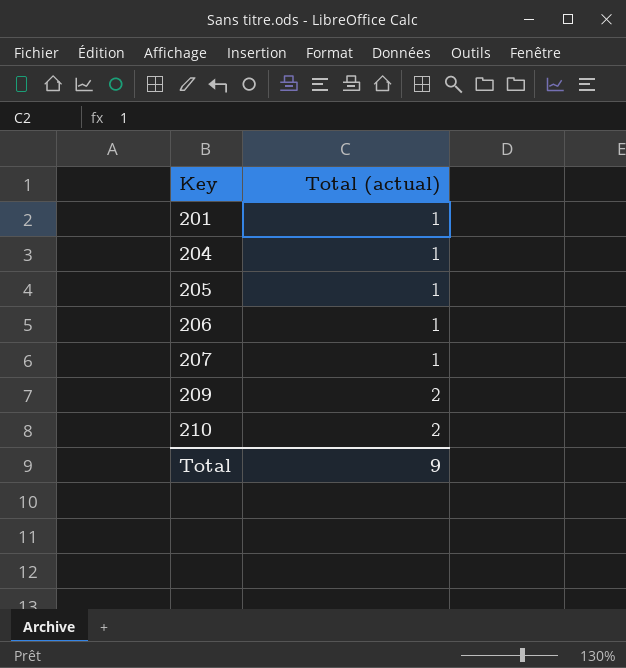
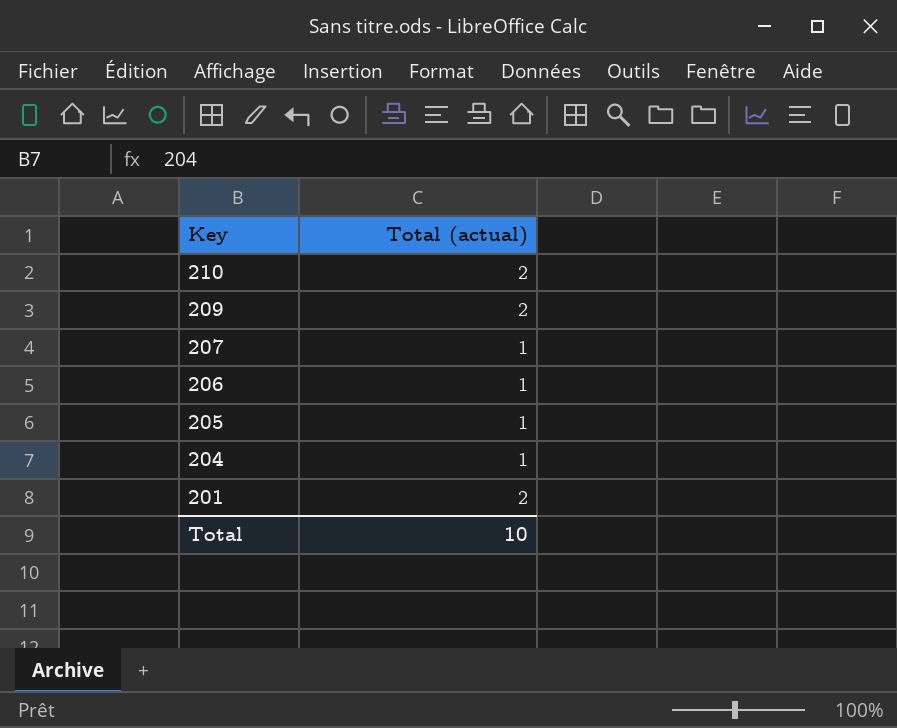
row order: Key ascending -> Key descending
201 | Total (actual): 1 -> 2
Total | Total (actual): 9 -> 10

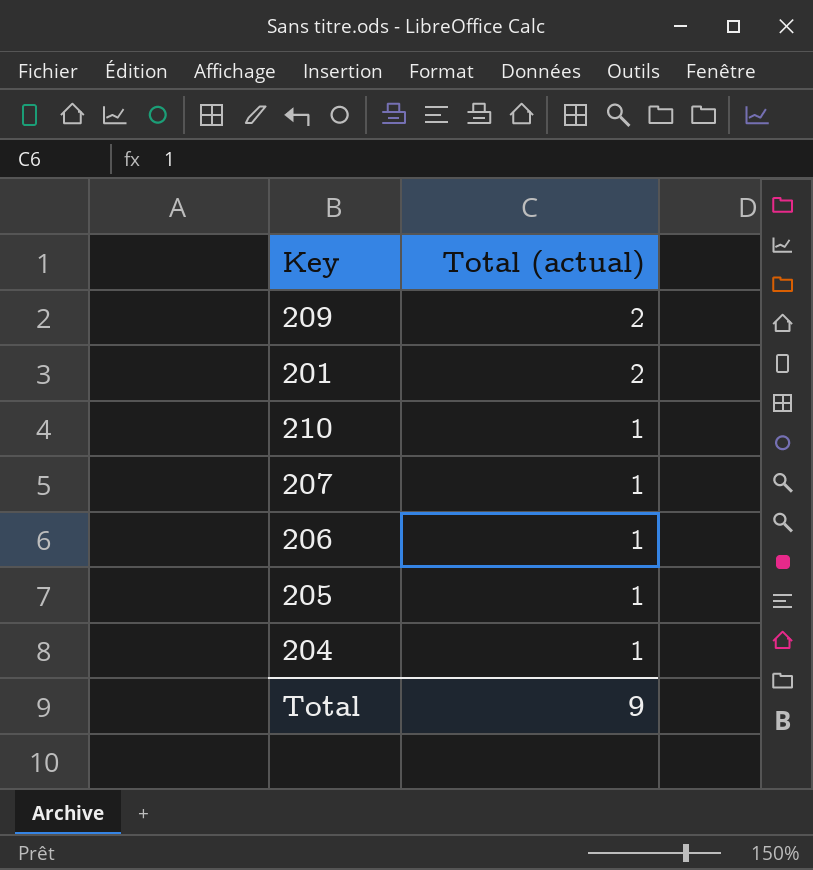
row order: Key descending -> Total (actual) descending
210 | Total (actual): 2 -> 1
Total | Total (actual): 10 -> 9

